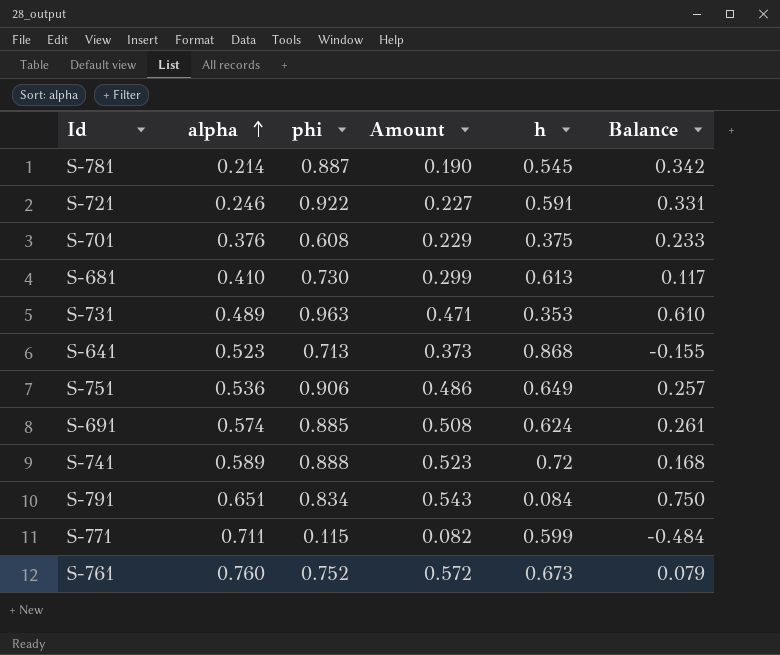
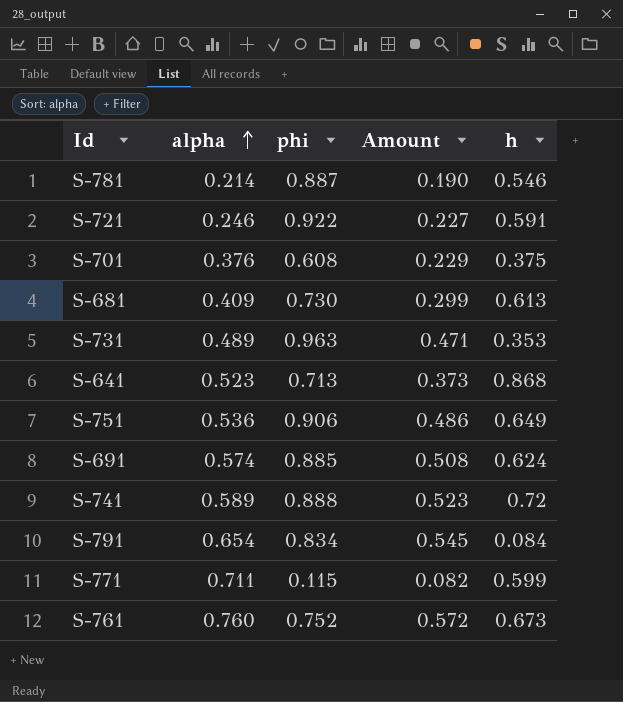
column Balance | formula: [phi] - [h] -> none
S-781 | h: 0.545 -> 0.546
S-681 | alpha: 0.410 -> 0.409
S-791 | alpha: 0.651 -> 0.654
S-791 | Amount: 0.543 -> 0.545

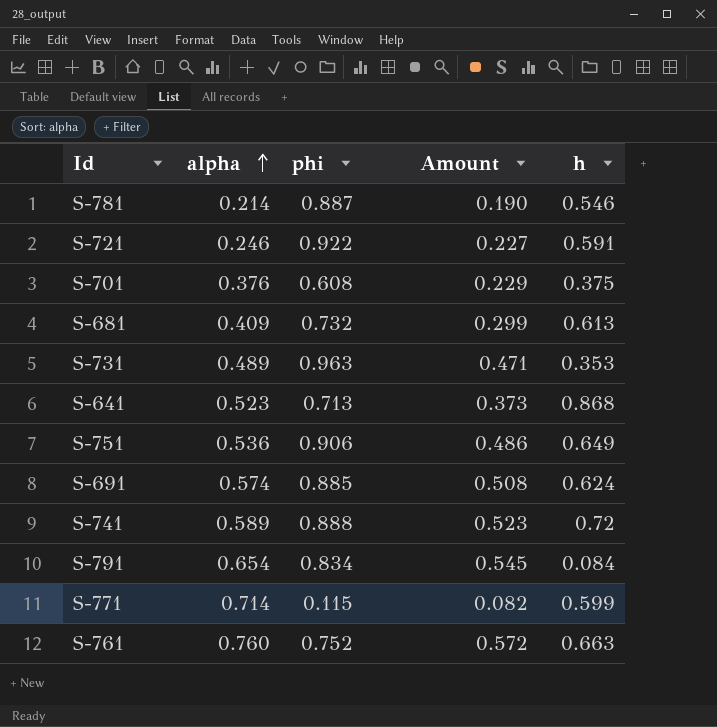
S-681 | phi: 0.730 -> 0.732
S-771 | alpha: 0.711 -> 0.714
S-761 | h: 0.673 -> 0.663

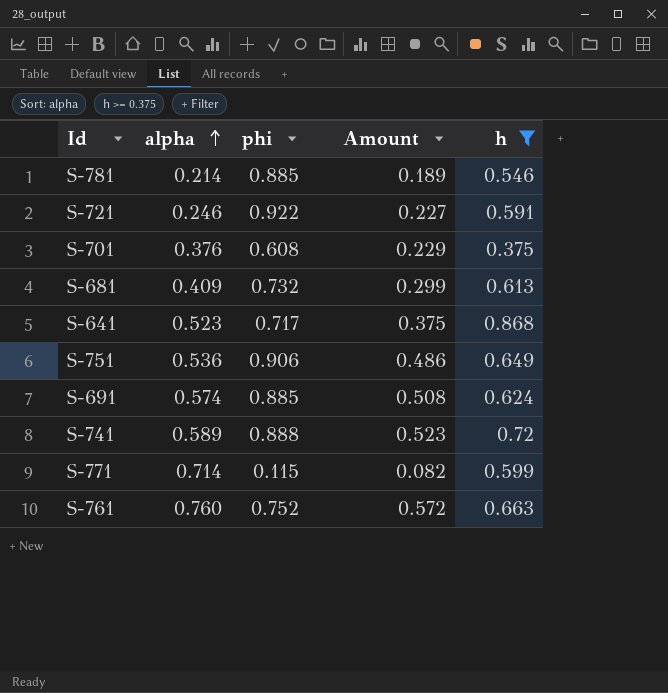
filter: none -> h >= 0.375
S-781 | phi: 0.887 -> 0.885
S-781 | Amount: 0.190 -> 0.189
S-641 | phi: 0.713 -> 0.717
S-641 | Amount: 0.373 -> 0.375

